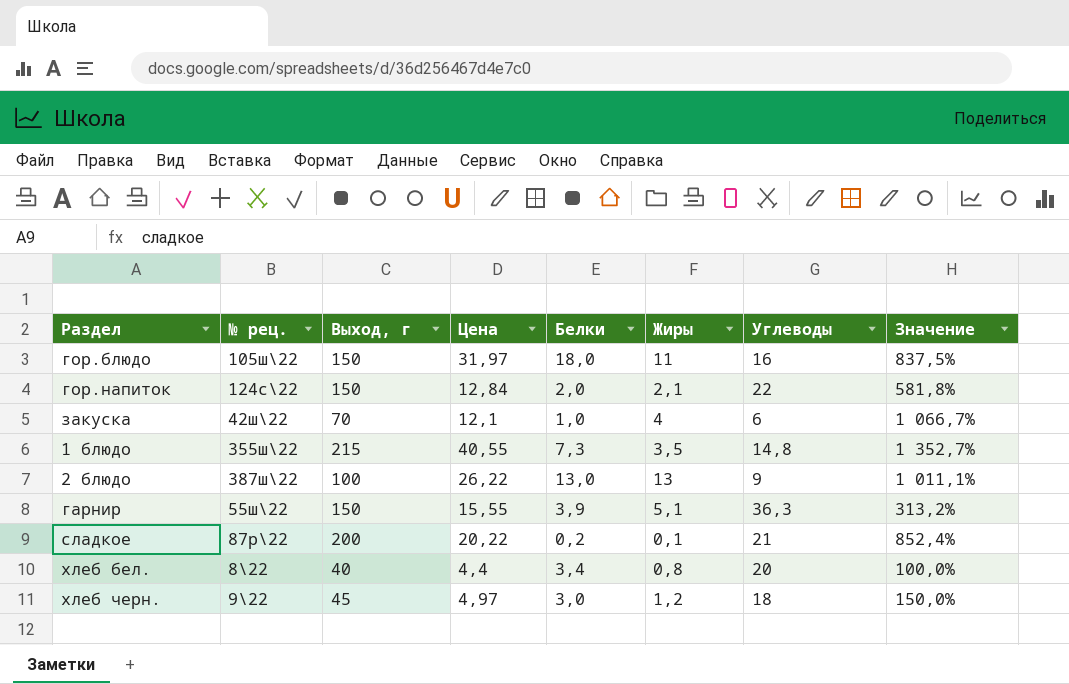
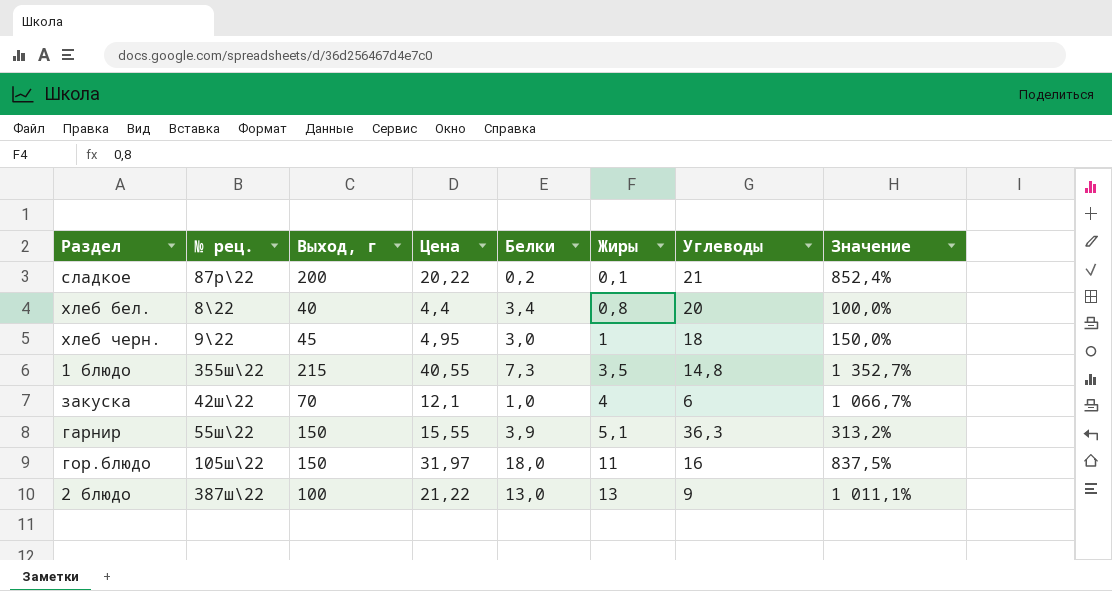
row order: none -> Жиры ascending
row гор.напиток: 124с\22 | 150 | 12,84 | 2,0 | 2,1 | 22 | 581,8% -> none
хлеб черн. | Цена: 4,97 -> 4,95
хлеб черн. | Жиры: 1,2 -> 1
2 блюдо | Цена: 26,22 -> 21,22

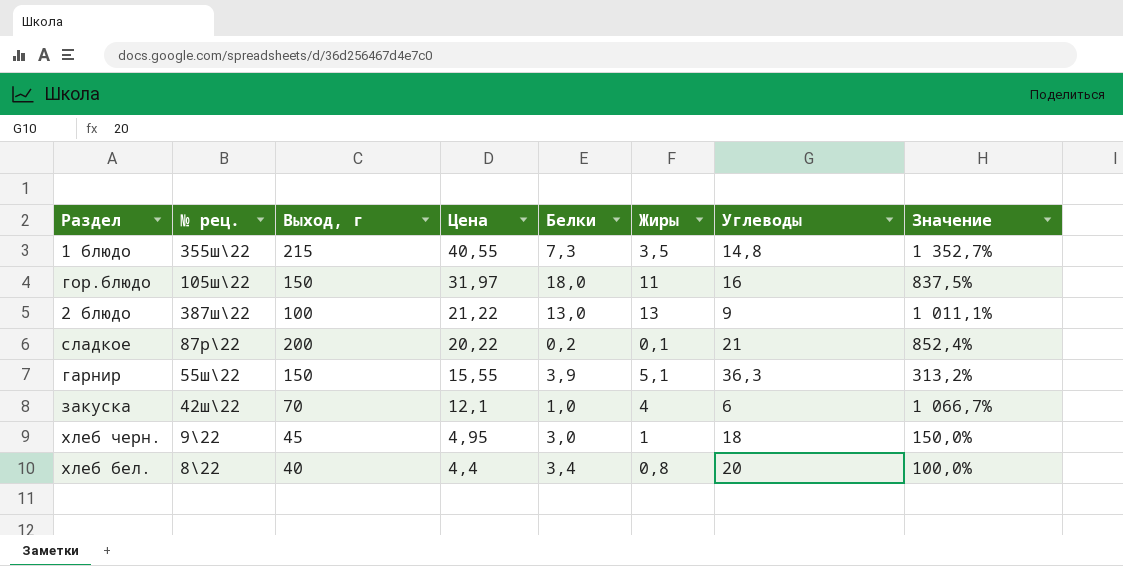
row order: Жиры ascending -> Цена descending

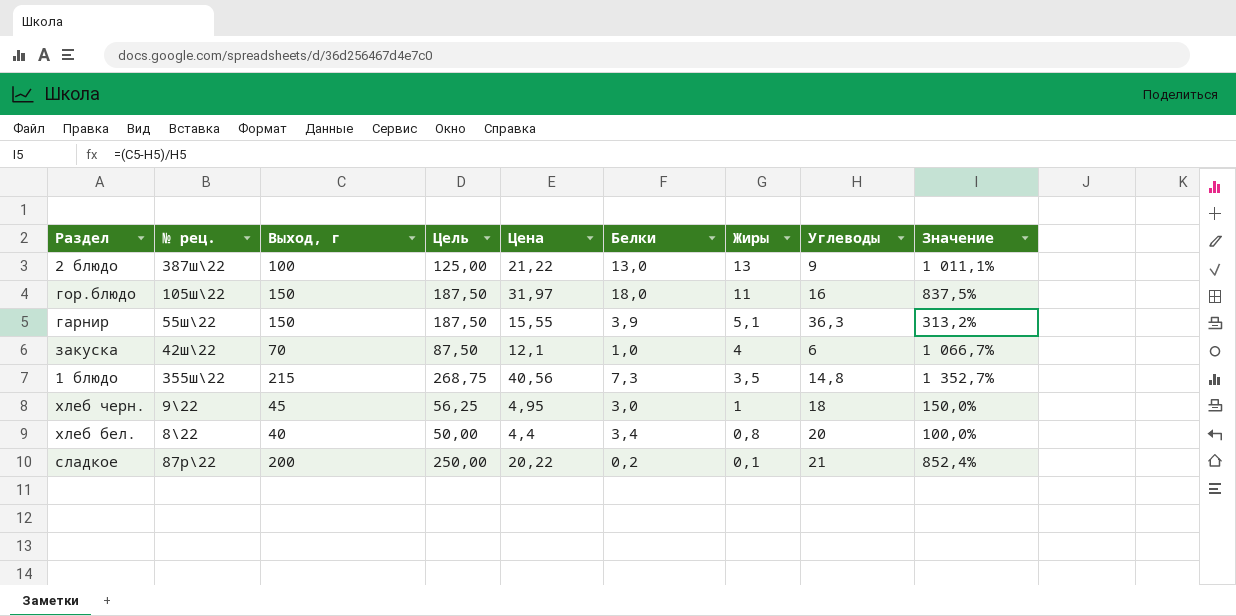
row order: Цена descending -> Жиры descending
column Цель | formula: none -> [Выход, г] * 1,25
1 блюдо | Цена: 40,55 -> 40,56

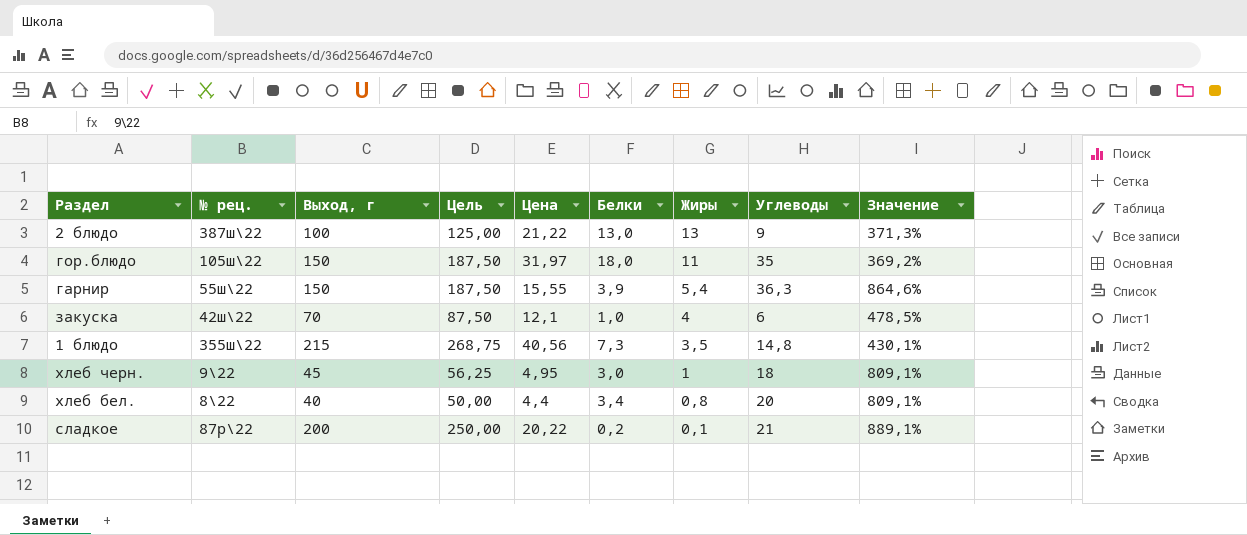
column Значение | formula: ([Выход, г] - [Углеводы]) / [Углеводы] -> ([Выход, г] - [Цена]) / [Цена]
гор.блюдо | Углеводы: 16 -> 35
гарнир | Жиры: 5,1 -> 5,4

